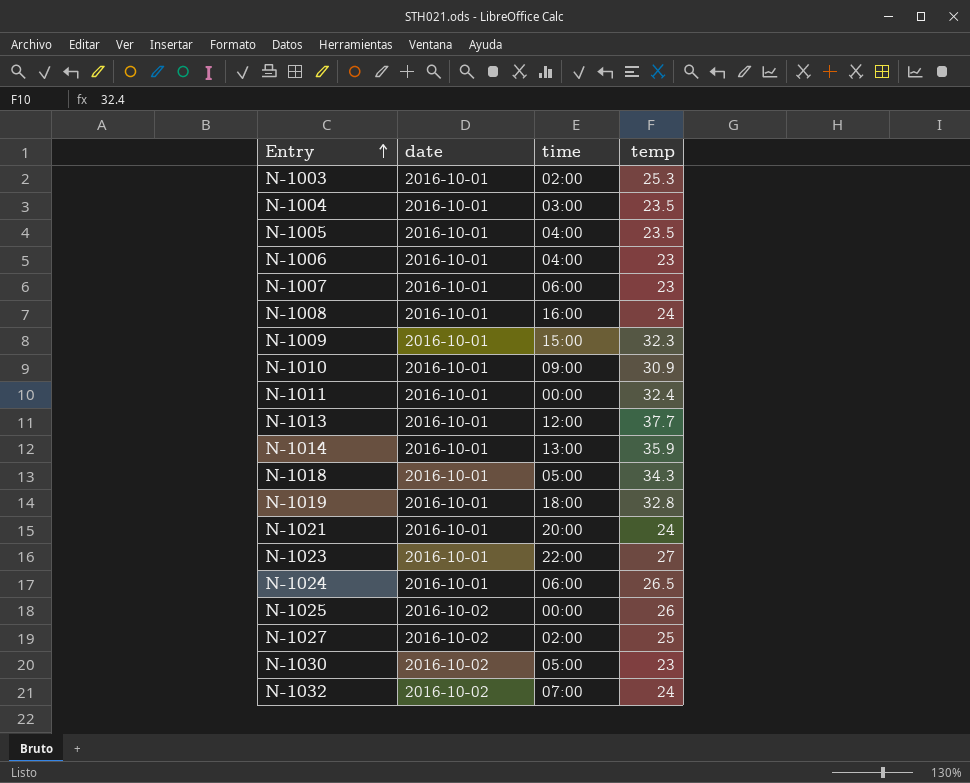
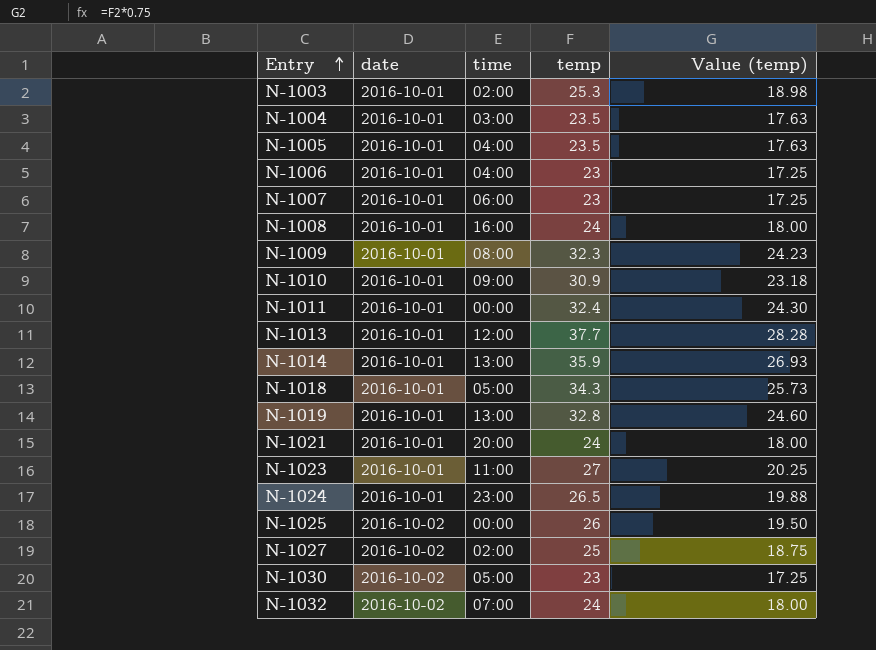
column Value (temp) | formula: none -> [temp] * 0.75
N-1009 | time: 15:00 -> 08:00
N-1019 | time: 18:00 -> 13:00
N-1023 | time: 22:00 -> 11:00
N-1024 | time: 06:00 -> 23:00

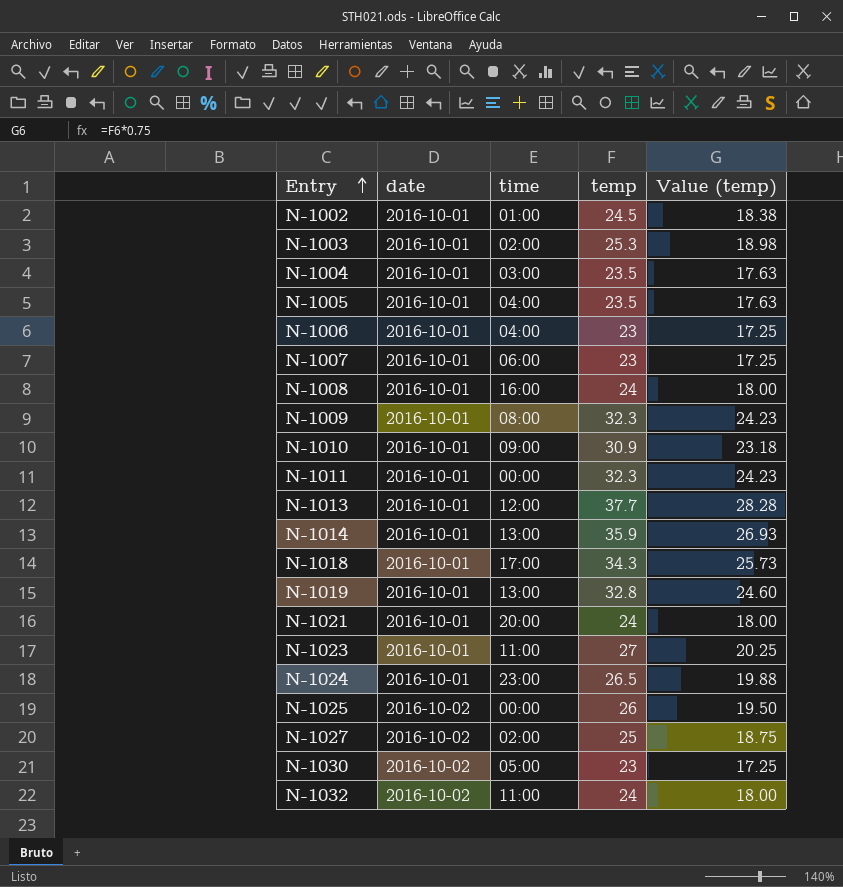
row N-1002: none -> 2016-10-01 | 01:00 | 24.5 | 18.38
N-1011 | temp: 32.4 -> 32.3
N-1011 | Value (temp): 24.30 -> 24.23
N-1018 | time: 05:00 -> 17:00
N-1032 | time: 07:00 -> 11:00

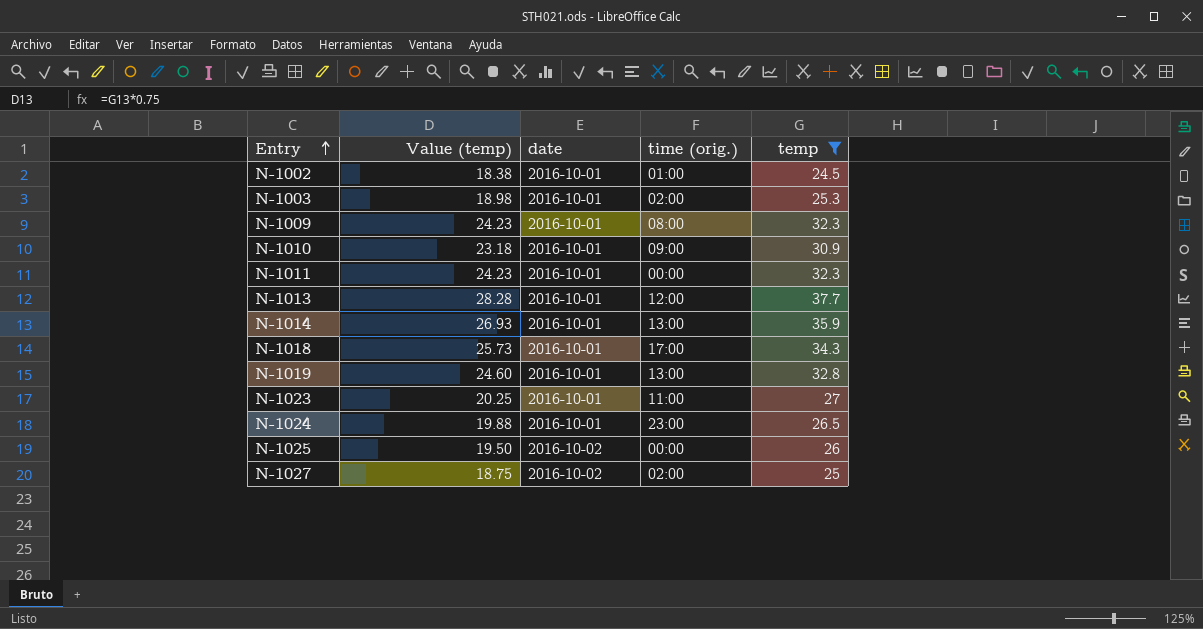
filter: none -> temp >= 24.5
column Value (temp) | position: 5 -> 2
column name: time -> time (orig.)

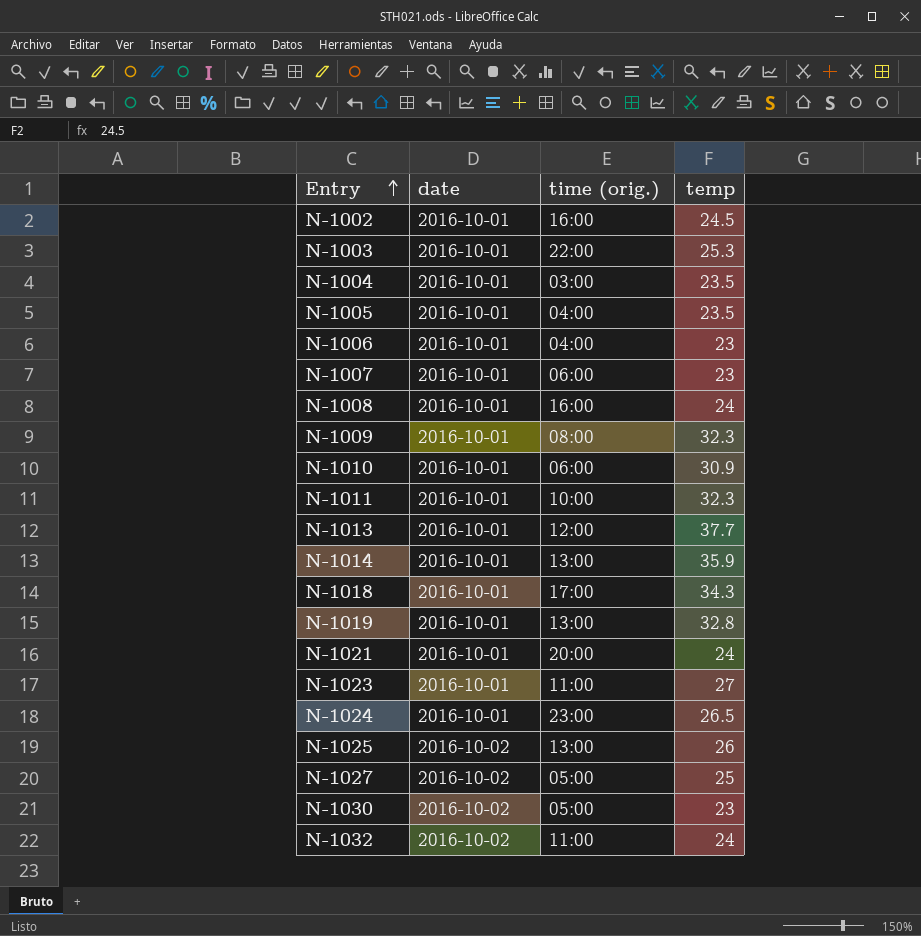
filter: temp >= 24.5 -> none
column Value (temp) | formula: [temp] * 0.75 -> none
N-1002 | time (orig.): 01:00 -> 16:00
N-1003 | time (orig.): 02:00 -> 22:00
N-1010 | time (orig.): 09:00 -> 06:00
N-1011 | time (orig.): 00:00 -> 10:00
N-1025 | time (orig.): 00:00 -> 13:00
N-1027 | time (orig.): 02:00 -> 05:00

